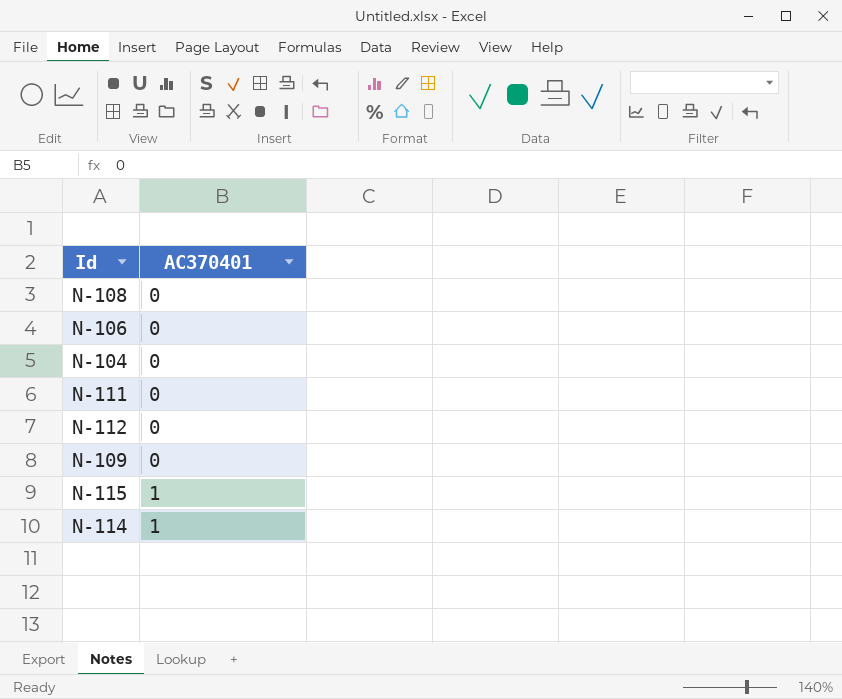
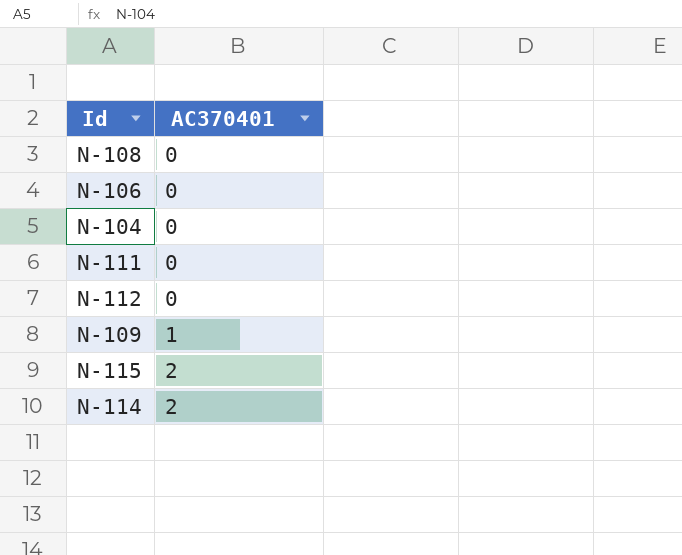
N-109 | AC370401: 0 -> 1
N-115 | AC370401: 1 -> 2
N-114 | AC370401: 1 -> 2

